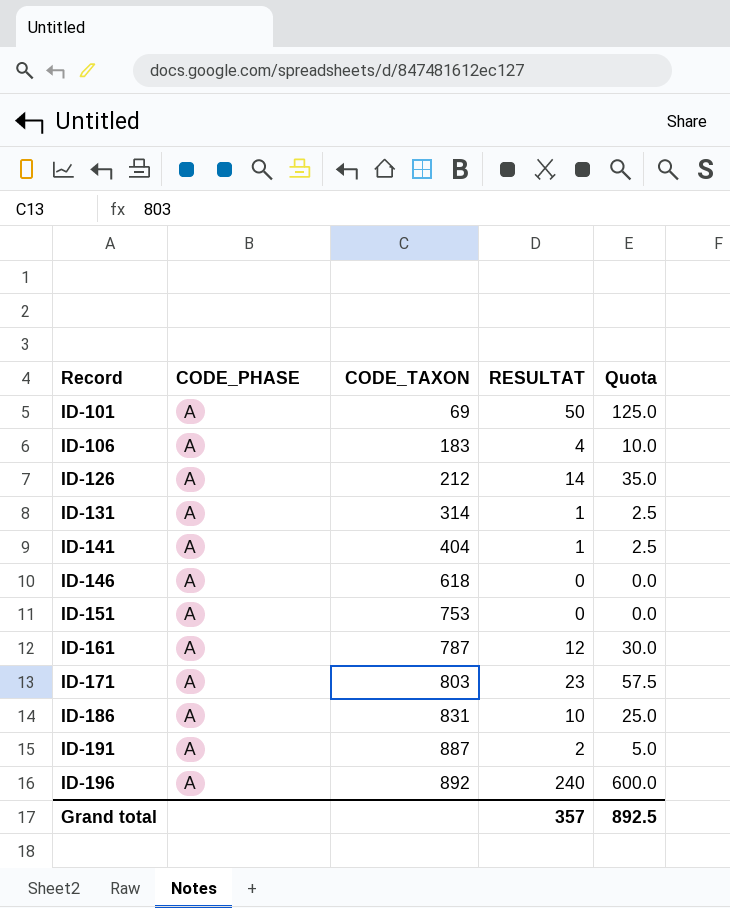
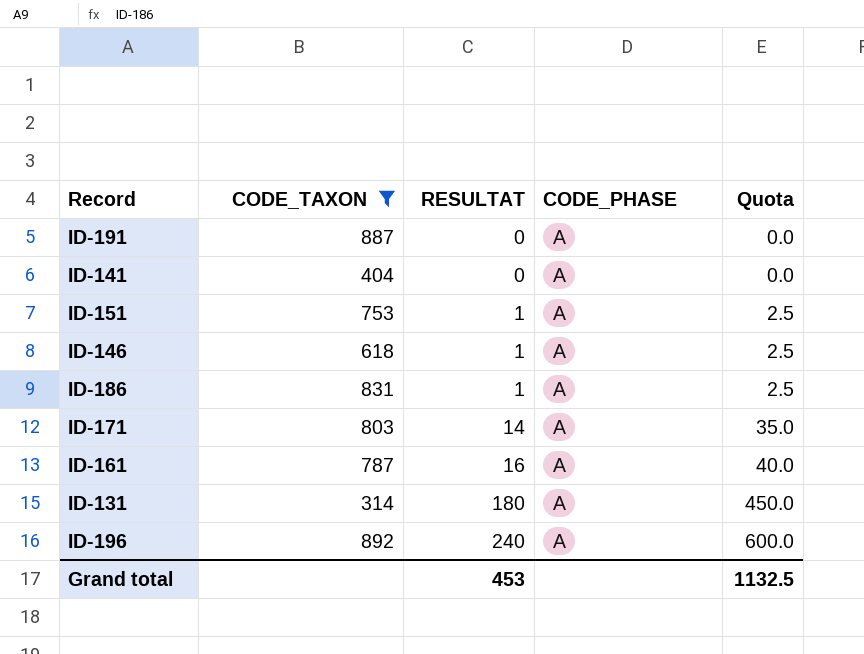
filter: none -> CODE_TAXON >= 314
row order: Record ascending -> RESULTAT ascending
column CODE_PHASE | position: 2 -> 4
ID-191 | RESULTAT: 2 -> 0
ID-191 | Quota: 5.0 -> 0.0
ID-141 | RESULTAT: 1 -> 0
ID-141 | Quota: 2.5 -> 0.0
ID-151 | RESULTAT: 0 -> 1
ID-151 | Quota: 0.0 -> 2.5
ID-146 | RESULTAT: 0 -> 1
ID-146 | Quota: 0.0 -> 2.5
ID-186 | RESULTAT: 10 -> 1
ID-186 | Quota: 25.0 -> 2.5
ID-171 | RESULTAT: 23 -> 14
ID-171 | Quota: 57.5 -> 35.0
ID-161 | RESULTAT: 12 -> 16
ID-161 | Quota: 30.0 -> 40.0
ID-131 | RESULTAT: 1 -> 180
ID-131 | Quota: 2.5 -> 450.0
Grand total | RESULTAT: 357 -> 453
Grand total | Quota: 892.5 -> 1132.5

